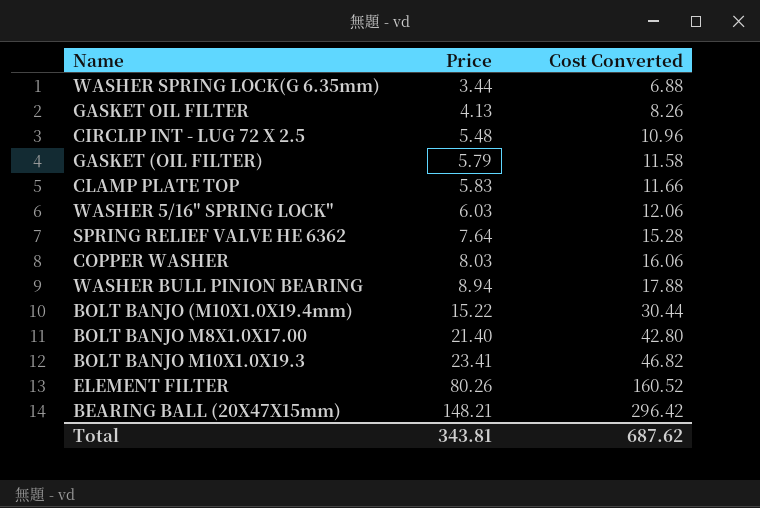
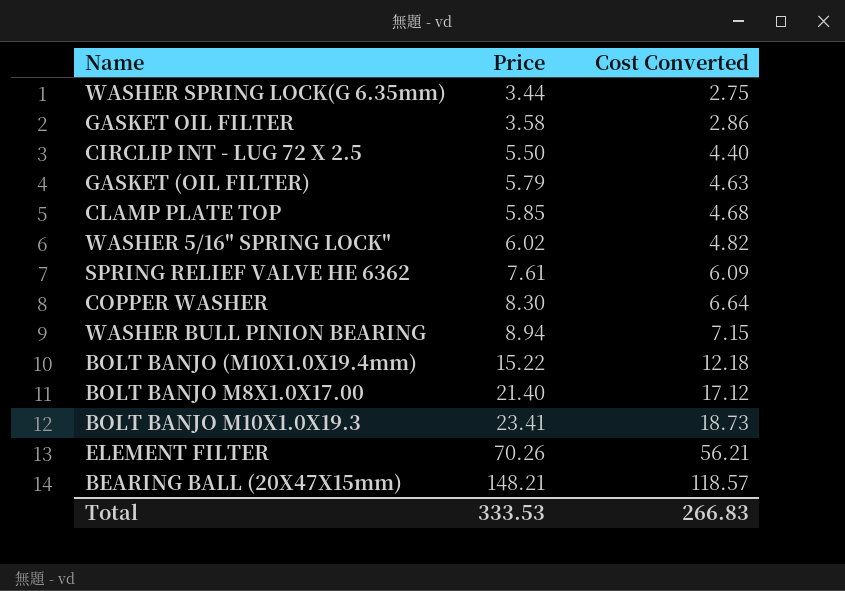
column Cost Converted | formula: [Price] * 2 -> [Price] * 0.8
GASKET OIL FILTER | Price: 4.13 -> 3.58
CIRCLIP INT - LUG 72 X 2.5 | Price: 5.48 -> 5.50
CLAMP PLATE TOP | Price: 5.83 -> 5.85
WASHER 5/16" SPRING LOCK" | Price: 6.03 -> 6.02
SPRING RELIEF VALVE HE 6362 | Price: 7.64 -> 7.61
COPPER WASHER | Price: 8.03 -> 8.30
ELEMENT FILTER | Price: 80.26 -> 70.26
Total | Price: 343.81 -> 333.53
Total | Cost Converted: 687.62 -> 266.83

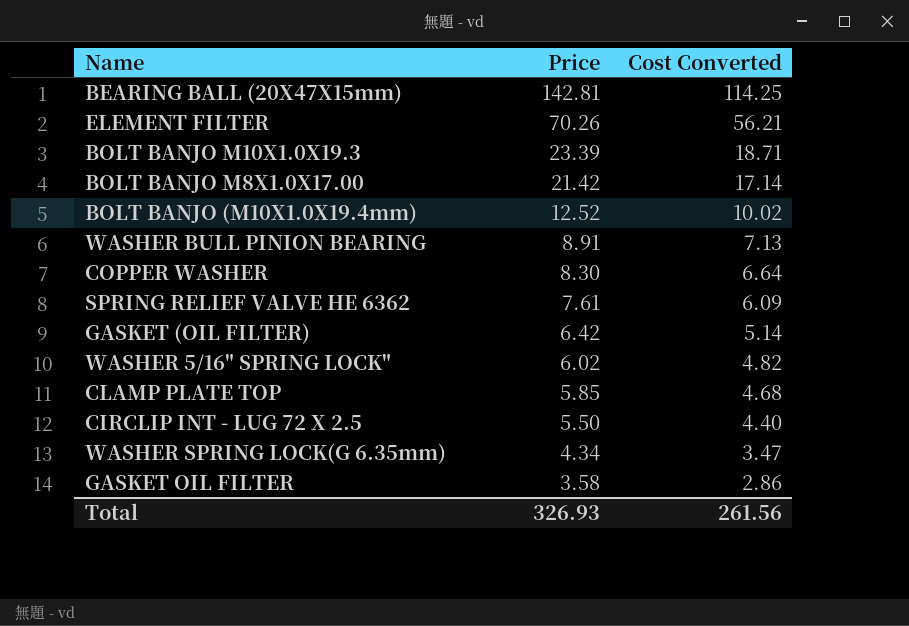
row order: Price ascending -> Price descending
BEARING BALL (20X47X15mm) | Price: 148.21 -> 142.81
BEARING BALL (20X47X15mm) | Cost Converted: 118.57 -> 114.25
BOLT BANJO M10X1.0X19.3 | Price: 23.41 -> 23.39
BOLT BANJO M10X1.0X19.3 | Cost Converted: 18.73 -> 18.71
BOLT BANJO M8X1.0X17.00 | Price: 21.40 -> 21.42
BOLT BANJO M8X1.0X17.00 | Cost Converted: 17.12 -> 17.14
BOLT BANJO (M10X1.0X19.4mm) | Price: 15.22 -> 12.52
BOLT BANJO (M10X1.0X19.4mm) | Cost Converted: 12.18 -> 10.02
WASHER BULL PINION BEARING | Price: 8.94 -> 8.91
WASHER BULL PINION BEARING | Cost Converted: 7.15 -> 7.13
GASKET (OIL FILTER) | Price: 5.79 -> 6.42
GASKET (OIL FILTER) | Cost Converted: 4.63 -> 5.14
WASHER SPRING LOCK(G 6.35mm) | Price: 3.44 -> 4.34
WASHER SPRING LOCK(G 6.35mm) | Cost Converted: 2.75 -> 3.47
Total | Price: 333.53 -> 326.93
Total | Cost Converted: 266.83 -> 261.56

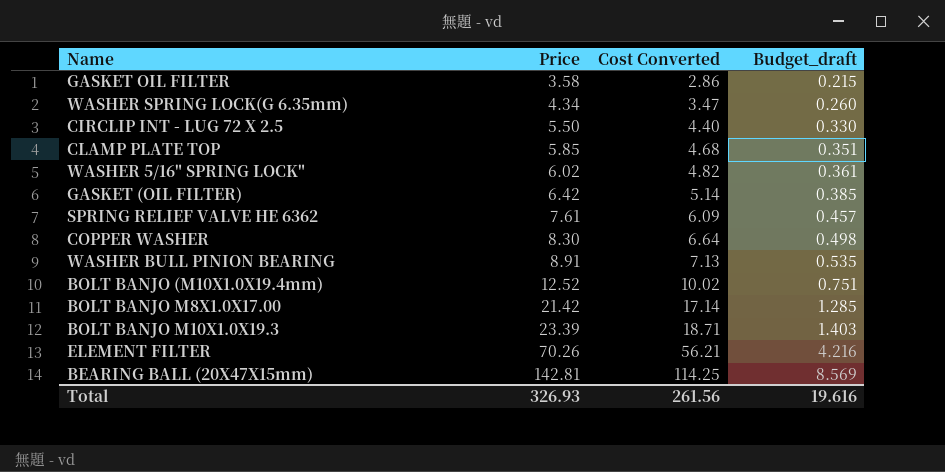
row order: Price descending -> Price ascending
column Budget_draft | formula: none -> [Price] * 0.06

